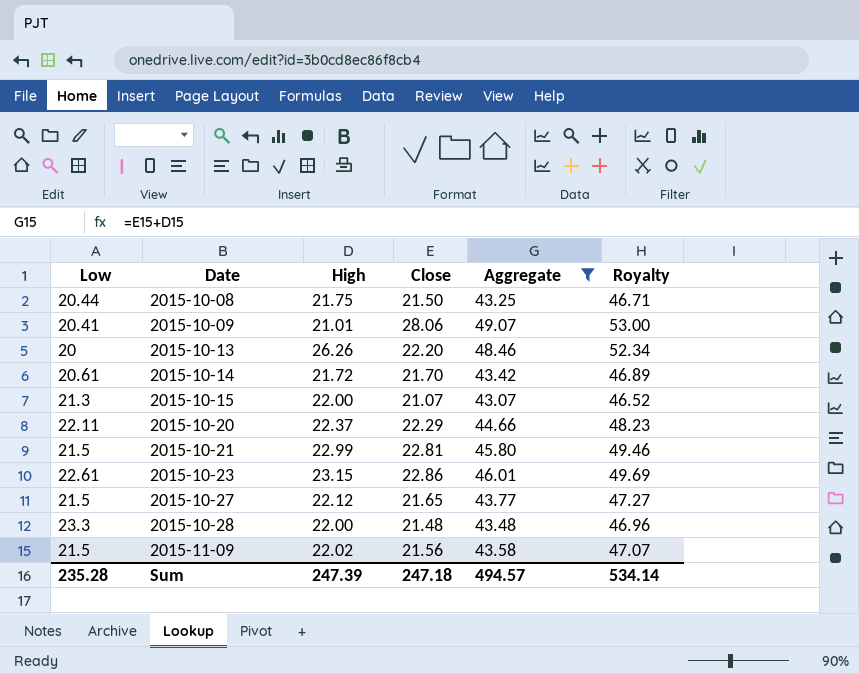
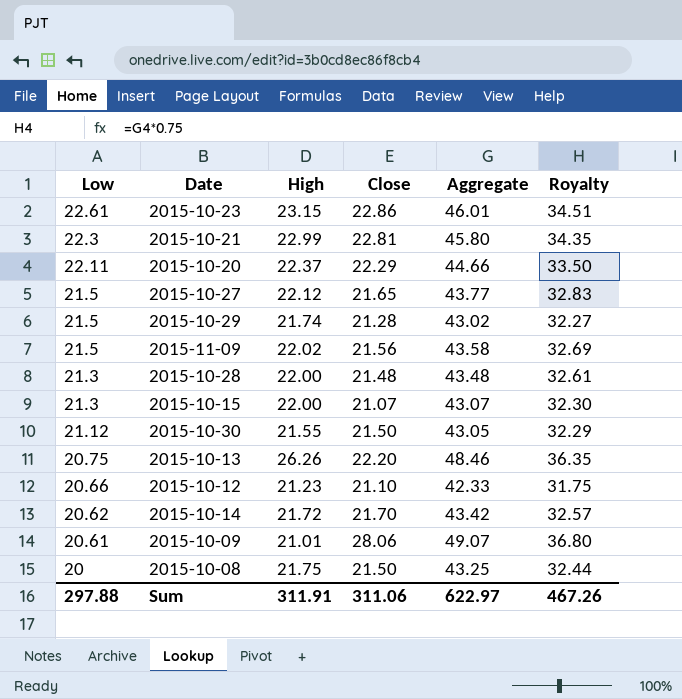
filter: Aggregate >= 43.07 -> none
row order: Date ascending -> Low descending
column Royalty | formula: [Aggregate] * 1.08 -> [Aggregate] * 0.75
2015-10-21 | Low: 21.5 -> 22.3
2015-10-28 | Low: 23.3 -> 21.3
2015-10-13 | Low: 20 -> 20.75
2015-10-14 | Low: 20.61 -> 20.62
2015-10-09 | Low: 20.41 -> 20.61
2015-10-08 | Low: 20.44 -> 20
Sum | Low: 235.28 -> 297.88
Sum | High: 247.39 -> 311.91
Sum | Close: 247.18 -> 311.06
Sum | Aggregate: 494.57 -> 622.97
Sum | Royalty: 534.14 -> 467.26

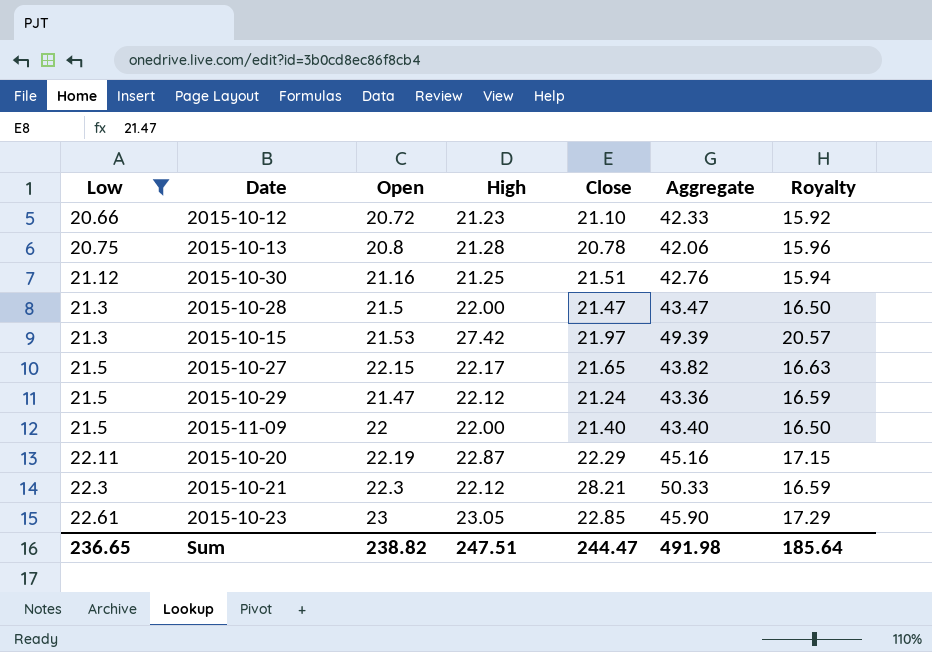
filter: none -> Low >= 20.66
row order: Low descending -> Low ascending
column Open | position: none -> 3
column Royalty | formula: [Aggregate] * 0.75 -> [High] * 0.75
2015-10-13 | High: 26.26 -> 21.28
2015-10-13 | Close: 22.20 -> 20.78
2015-10-13 | Aggregate: 48.46 -> 42.06
2015-10-30 | High: 21.55 -> 21.25
2015-10-30 | Close: 21.50 -> 21.51
2015-10-30 | Aggregate: 43.05 -> 42.76
2015-10-28 | Close: 21.48 -> 21.47
2015-10-28 | Aggregate: 43.48 -> 43.47
2015-10-15 | High: 22.00 -> 27.42
2015-10-15 | Close: 21.07 -> 21.97
2015-10-15 | Aggregate: 43.07 -> 49.39
2015-10-27 | High: 22.12 -> 22.17
2015-10-27 | Aggregate: 43.77 -> 43.82
2015-10-29 | High: 21.74 -> 22.12
2015-10-29 | Close: 21.28 -> 21.24
2015-10-29 | Aggregate: 43.02 -> 43.36
2015-11-09 | High: 22.02 -> 22.00
2015-11-09 | Close: 21.56 -> 21.40
2015-11-09 | Aggregate: 43.58 -> 43.40
2015-10-20 | High: 22.37 -> 22.87
2015-10-20 | Aggregate: 44.66 -> 45.16
2015-10-21 | High: 22.99 -> 22.12
2015-10-21 | Close: 22.81 -> 28.21
2015-10-21 | Aggregate: 45.80 -> 50.33
2015-10-23 | High: 23.15 -> 23.05
2015-10-23 | Close: 22.86 -> 22.85
2015-10-23 | Aggregate: 46.01 -> 45.90
Sum | Low: 297.88 -> 236.65
Sum | High: 311.91 -> 247.51
Sum | Close: 311.06 -> 244.47
Sum | Aggregate: 622.97 -> 491.98
Sum | Royalty: 467.26 -> 185.64

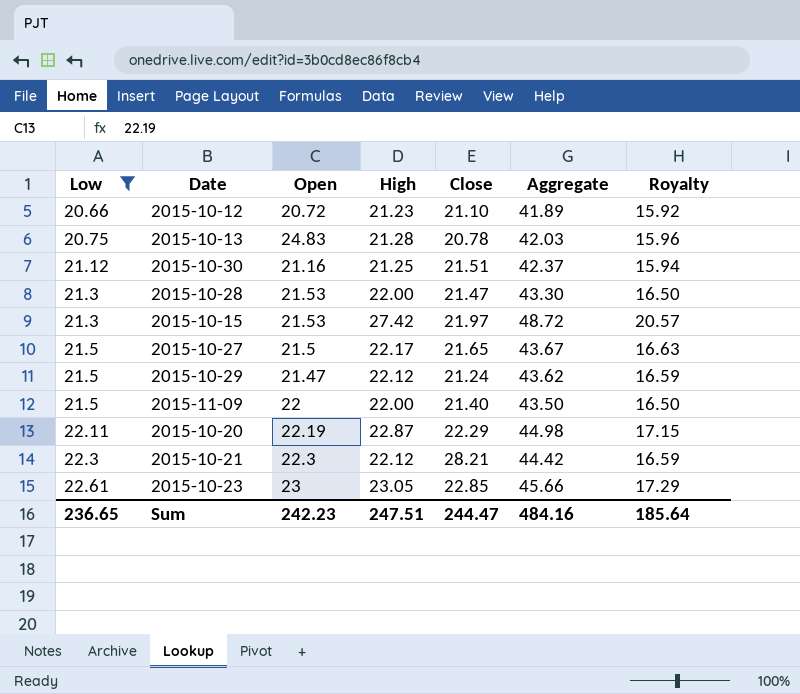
column Aggregate | formula: [High] + [Close] -> [Low] + [High]
2015-10-13 | Open: 20.8 -> 24.83
2015-10-28 | Open: 21.5 -> 21.53
2015-10-27 | Open: 22.15 -> 21.5
Sum | Open: 238.82 -> 242.23
Sum | Aggregate: 491.98 -> 484.16

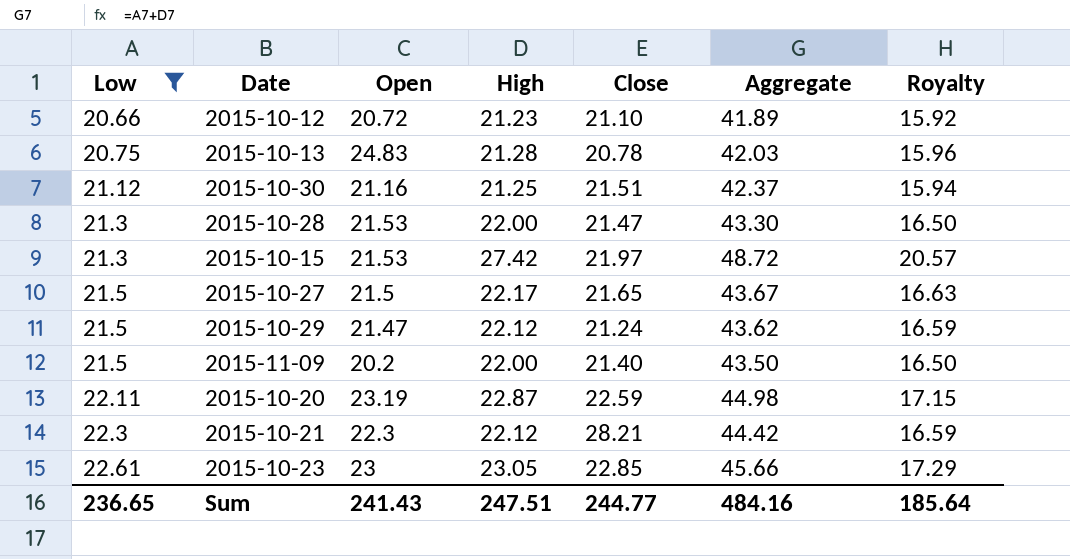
2015-11-09 | Open: 22 -> 20.2
2015-10-20 | Open: 22.19 -> 23.19
2015-10-20 | Close: 22.29 -> 22.59
Sum | Open: 242.23 -> 241.43
Sum | Close: 244.47 -> 244.77

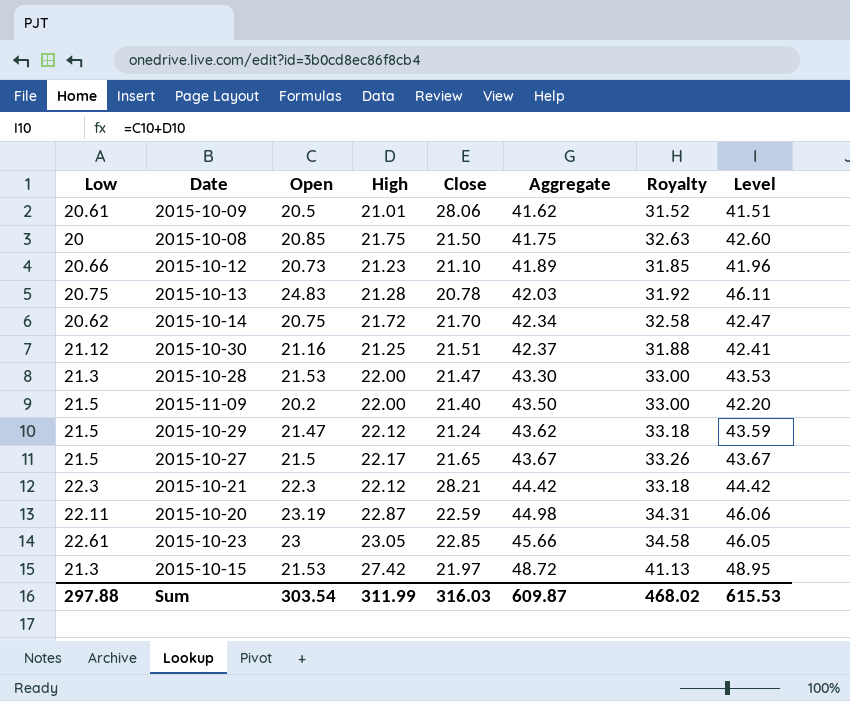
filter: Low >= 20.66 -> none
row order: Low ascending -> Aggregate ascending
column Royalty | formula: [High] * 0.75 -> [High] * 1.5
column Level | formula: none -> [Open] + [High]
2015-10-12 | Open: 20.72 -> 20.73
Sum | Low: 236.65 -> 297.88
Sum | Open: 241.43 -> 303.54
Sum | High: 247.51 -> 311.99
Sum | Close: 244.77 -> 316.03
Sum | Aggregate: 484.16 -> 609.87
Sum | Royalty: 185.64 -> 468.02

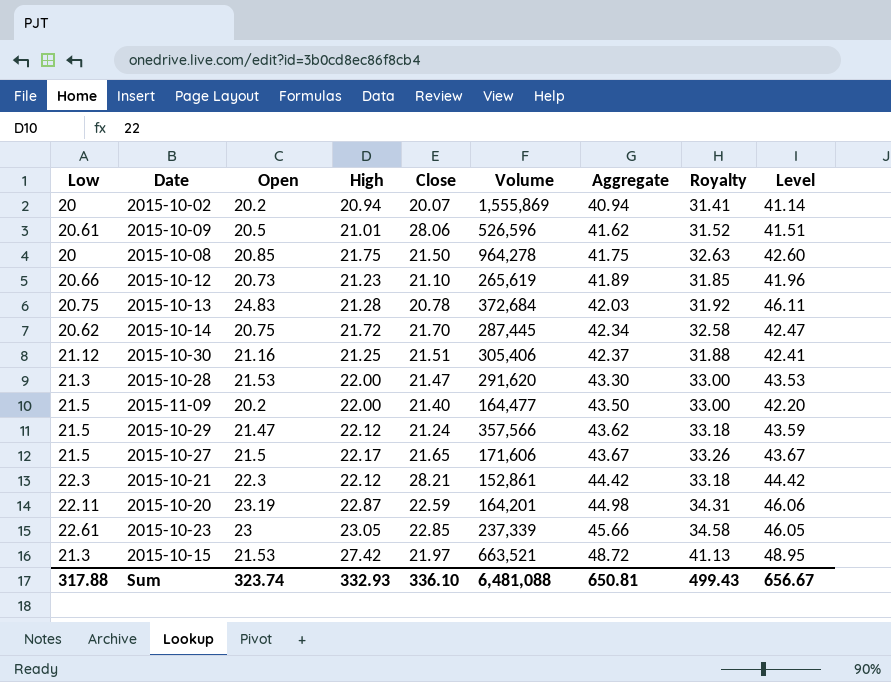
column Volume | position: none -> 6
row 2015-10-02: none -> 20 | 20.2 | 20.94 | 20.07 | 1,555,869 | 40.94 | 31.41 | 41.14
Sum | Low: 297.88 -> 317.88
Sum | Open: 303.54 -> 323.74
Sum | High: 311.99 -> 332.93
Sum | Close: 316.03 -> 336.10
Sum | Aggregate: 609.87 -> 650.81
Sum | Royalty: 468.02 -> 499.43
Sum | Level: 615.53 -> 656.67

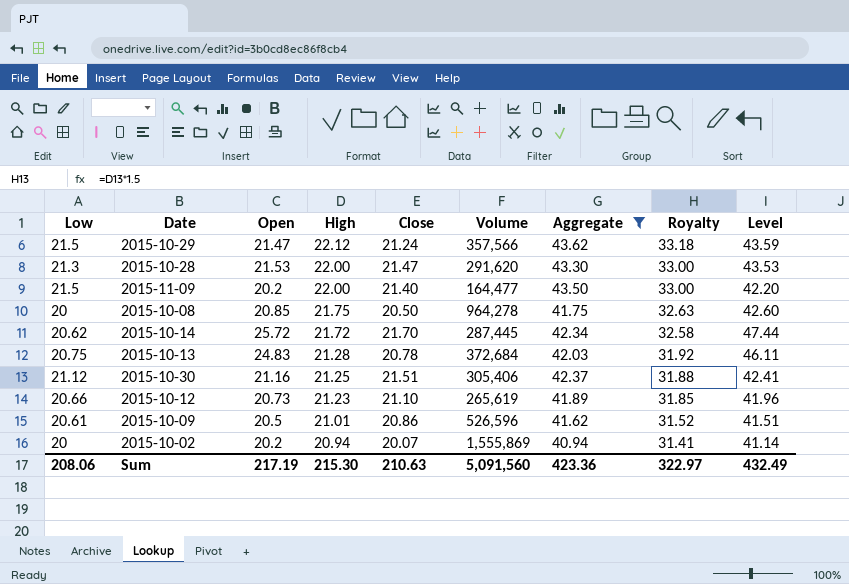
filter: none -> Aggregate <= 43.62
row order: Aggregate ascending -> High descending
2015-10-08 | Close: 21.50 -> 20.50
2015-10-14 | Open: 20.75 -> 25.72
2015-10-14 | Level: 42.47 -> 47.44
2015-10-09 | Close: 28.06 -> 20.86
Sum | Low: 317.88 -> 208.06
Sum | Open: 323.74 -> 217.19
Sum | High: 332.93 -> 215.30
Sum | Close: 336.10 -> 210.63
Sum | Volume: 6,481,088 -> 5,091,560
Sum | Aggregate: 650.81 -> 423.36
Sum | Royalty: 499.43 -> 322.97
Sum | Level: 656.67 -> 432.49

